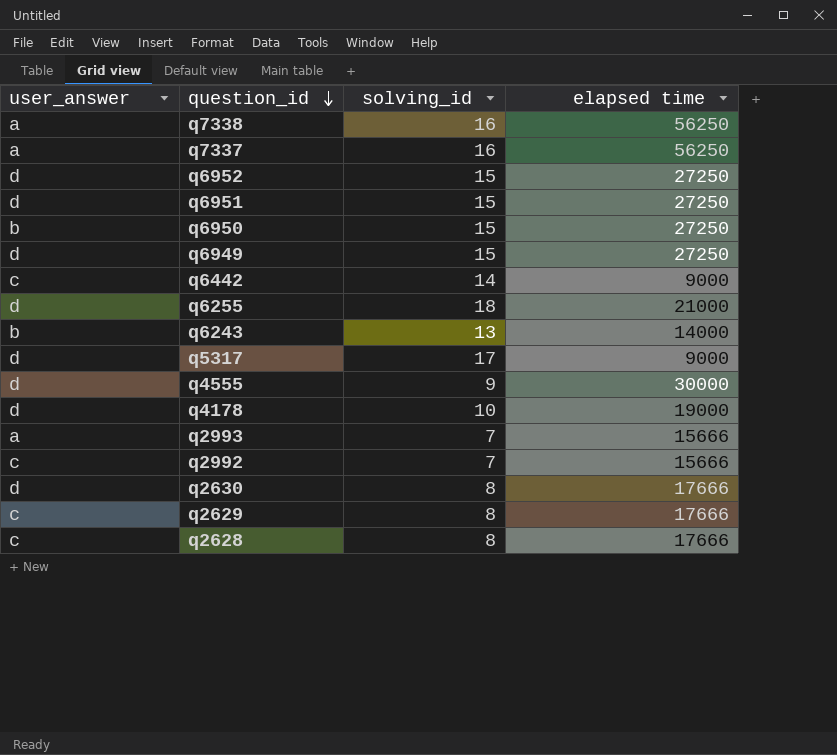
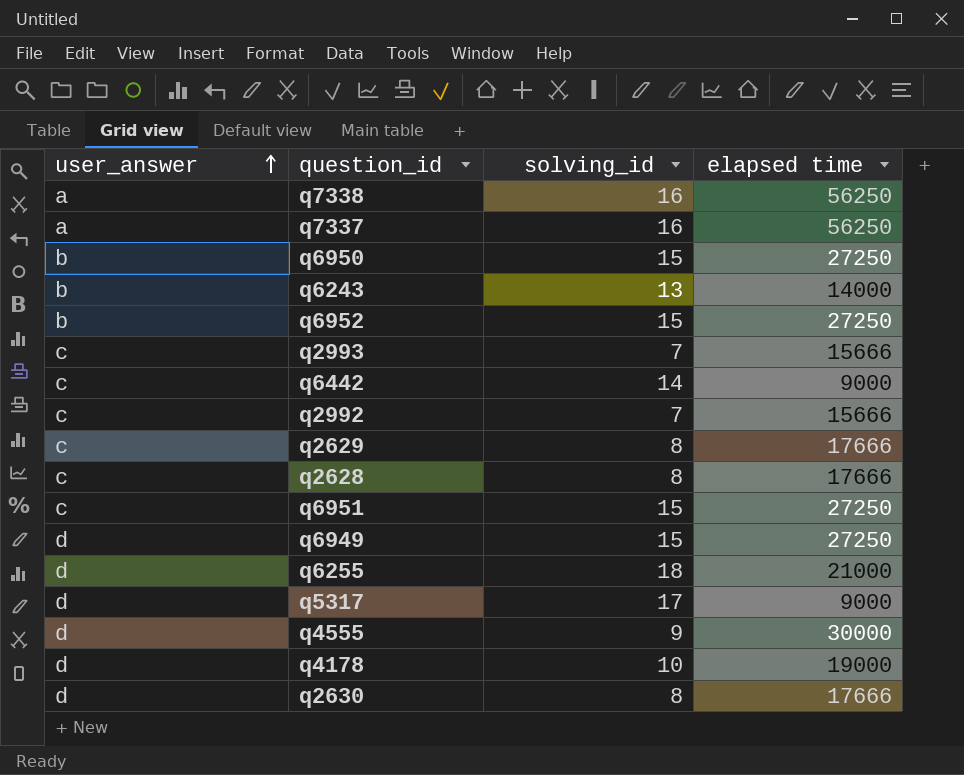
row order: question_id descending -> user_answer ascending
q6952 | user_answer: d -> b
q2993 | user_answer: a -> c
q6951 | user_answer: d -> c

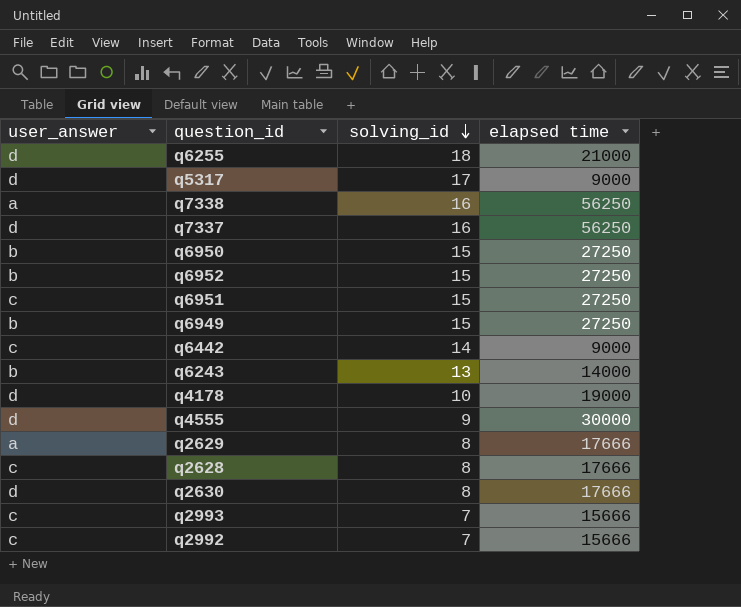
row order: user_answer ascending -> solving_id descending
q7337 | user_answer: a -> d
q6949 | user_answer: d -> b
q2629 | user_answer: c -> a

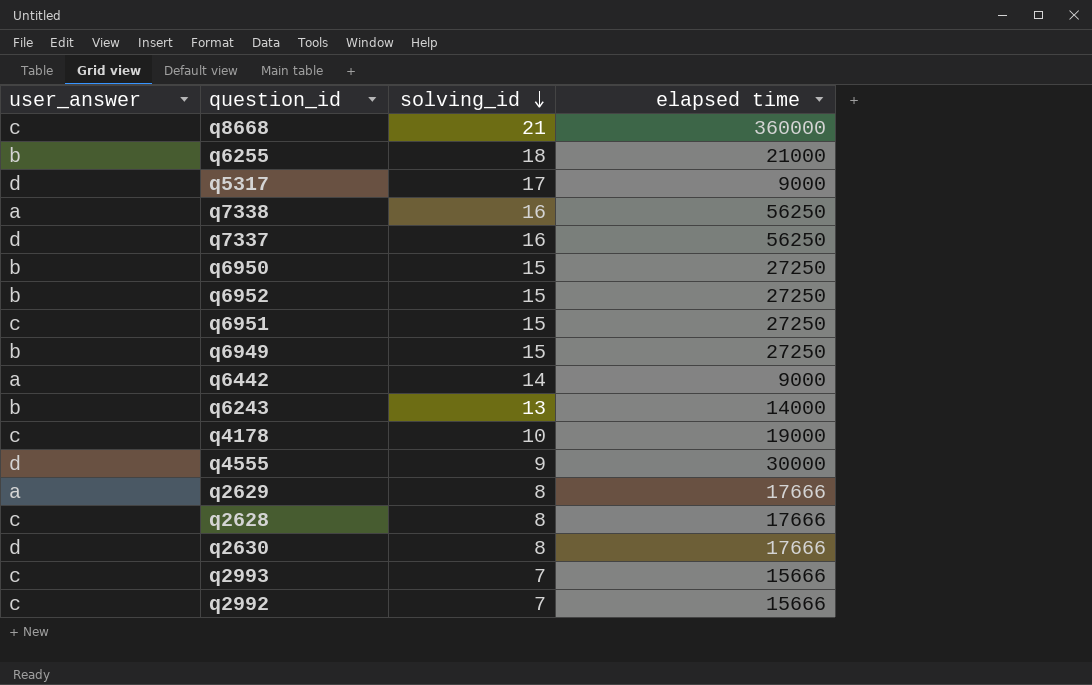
row q8668: none -> c | 21 | 360000
q6255 | user_answer: d -> b
q6442 | user_answer: c -> a
q4178 | user_answer: d -> c

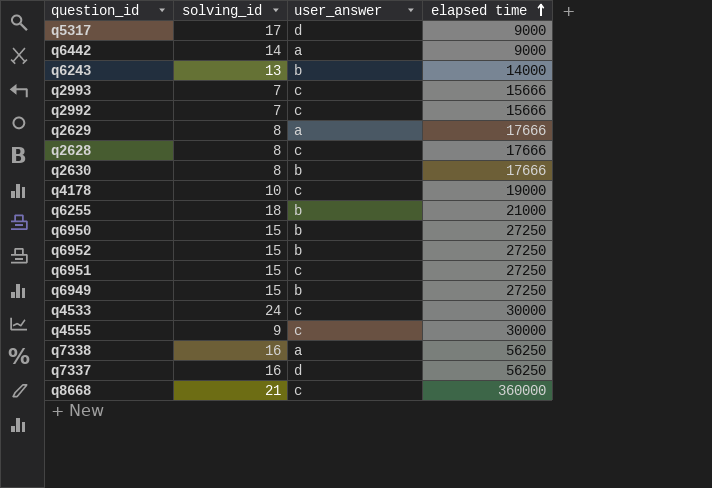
row order: solving_id descending -> elapsed time ascending
column user_answer | position: 1 -> 3
q2630 | user_answer: d -> b
row q4533: none -> 24 | c | 30000
q4555 | user_answer: d -> c

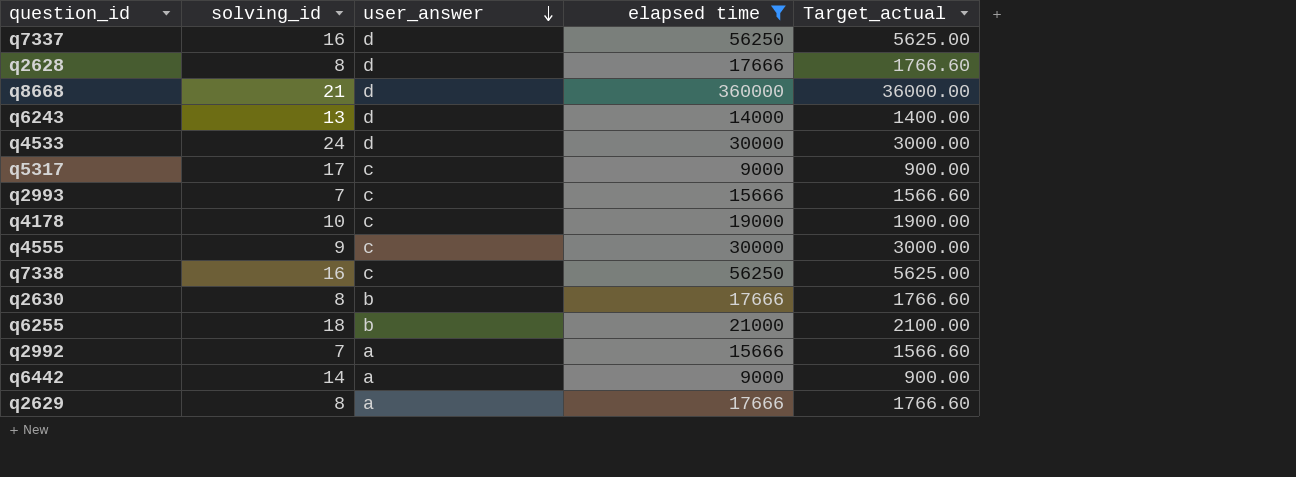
filter: none -> elapsed time != 27250
row order: elapsed time ascending -> user_answer descending
column Target_actual | formula: none -> [elapsed time] * 0.1
q2628 | user_answer: c -> d
q8668 | user_answer: c -> d
q6243 | user_answer: b -> d
q4533 | user_answer: c -> d
q5317 | user_answer: d -> c
q7338 | user_answer: a -> c
q2992 | user_answer: c -> a

